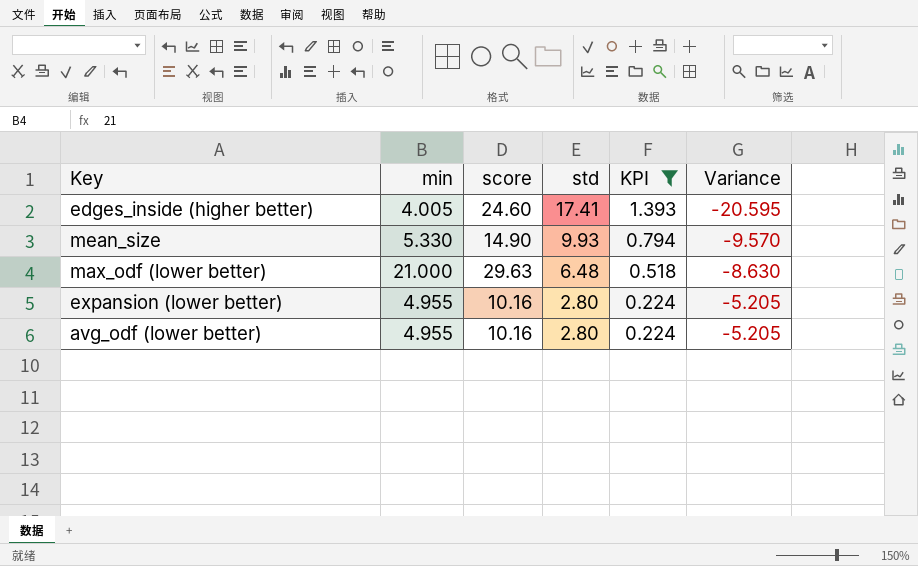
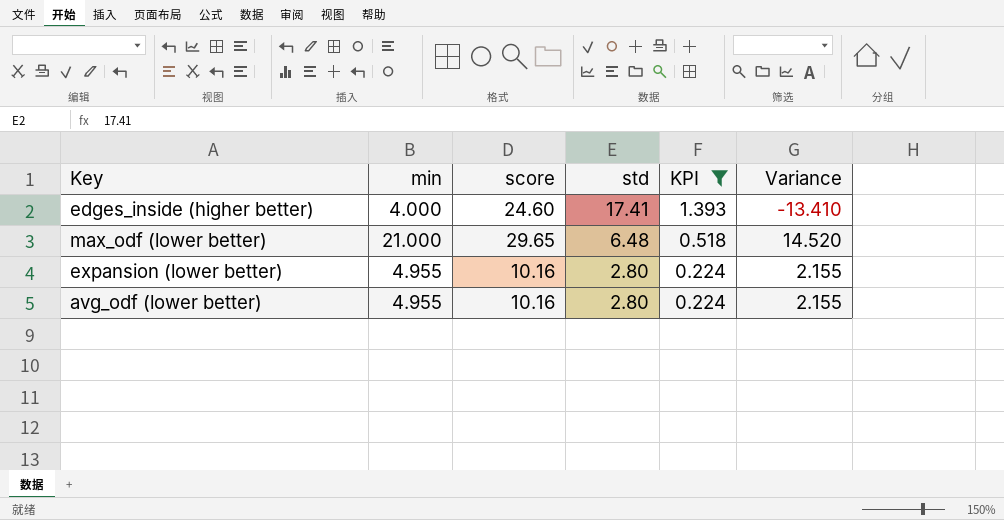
column Variance | formula: [min] - [score] -> [min] - [std]
row mean_size: 5.330 | 14.90 | 9.93 | 0.794 | -9.570 -> none
edges_inside (higher better) | min: 4.005 -> 4.000
max_odf (lower better) | score: 29.63 -> 29.65

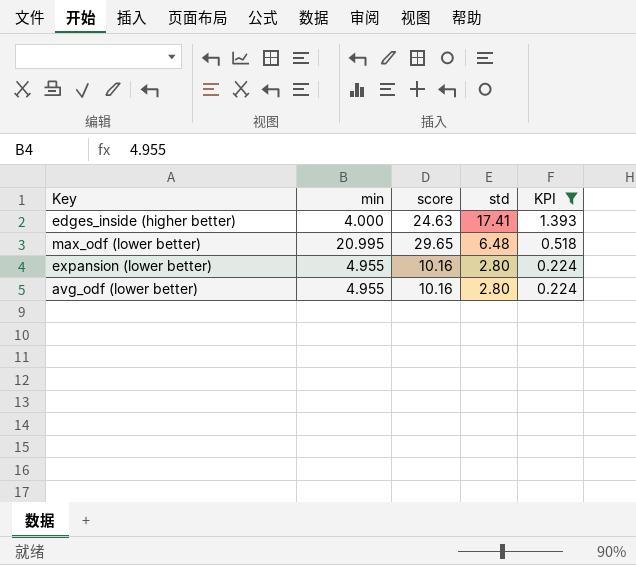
column Variance | formula: [min] - [std] -> none
edges_inside (higher better) | score: 24.60 -> 24.63
max_odf (lower better) | min: 21.000 -> 20.995

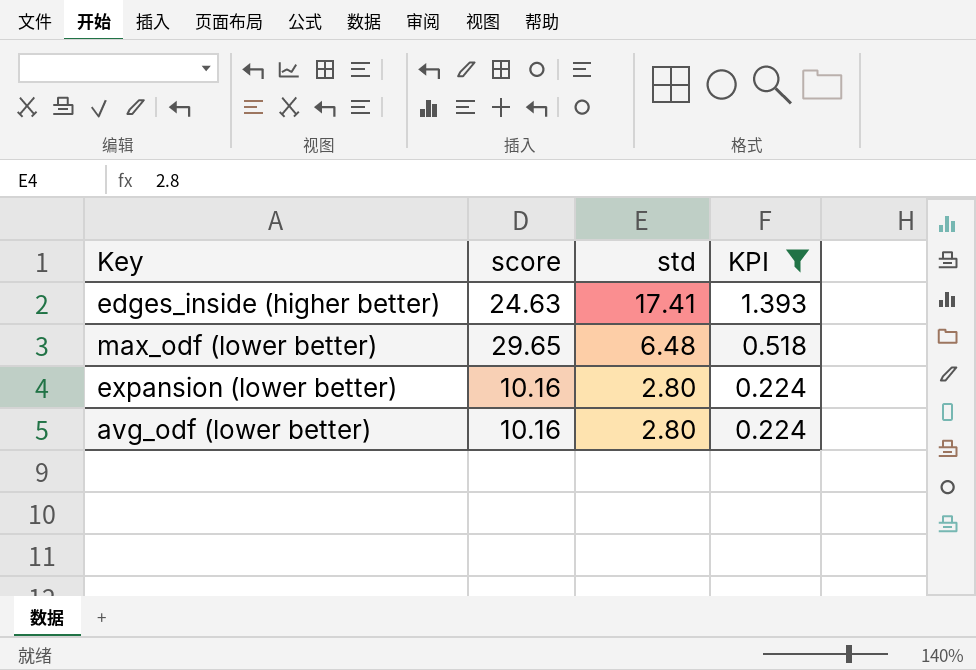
column min | position: 2 -> none

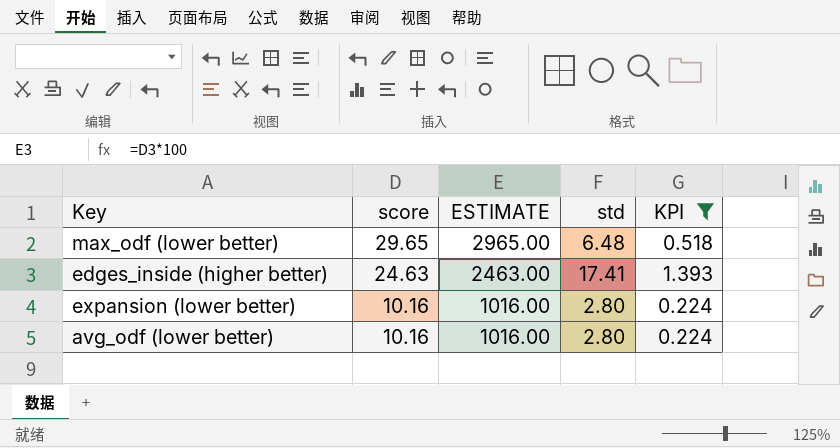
row order: std descending -> score descending
column ESTIMATE | formula: none -> [score] * 100

